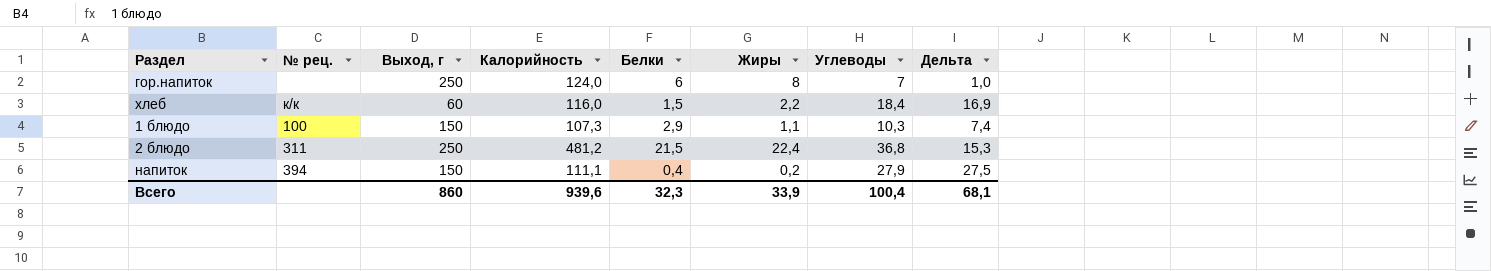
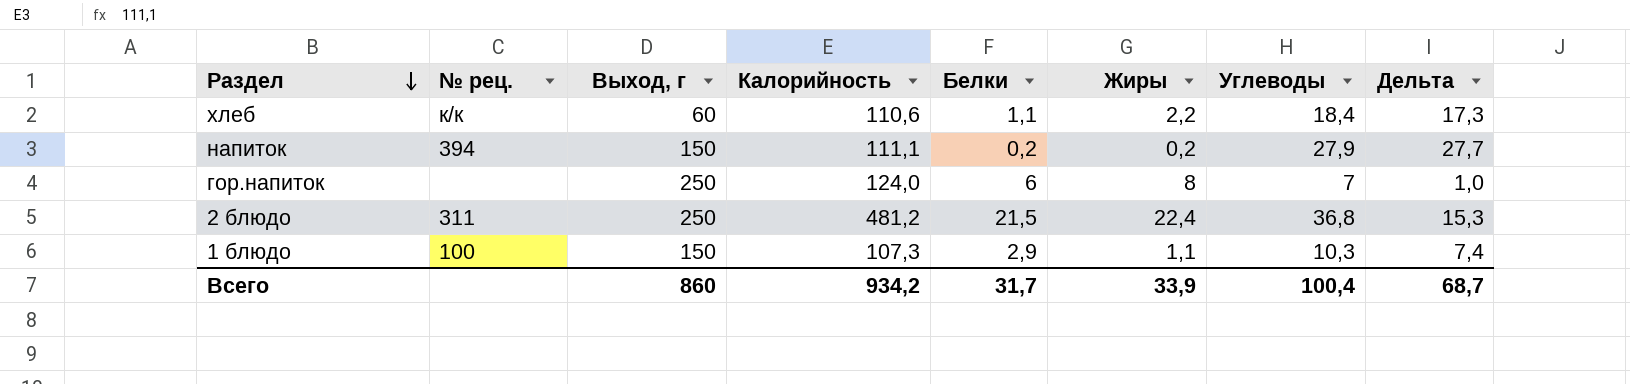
row order: none -> Раздел descending
хлеб | Калорийность: 116,0 -> 110,6
хлеб | Белки: 1,5 -> 1,1
хлеб | Дельта: 16,9 -> 17,3
напиток | Белки: 0,4 -> 0,2
напиток | Дельта: 27,5 -> 27,7
Всего | Калорийность: 939,6 -> 934,2
Всего | Белки: 32,3 -> 31,7
Всего | Дельта: 68,1 -> 68,7

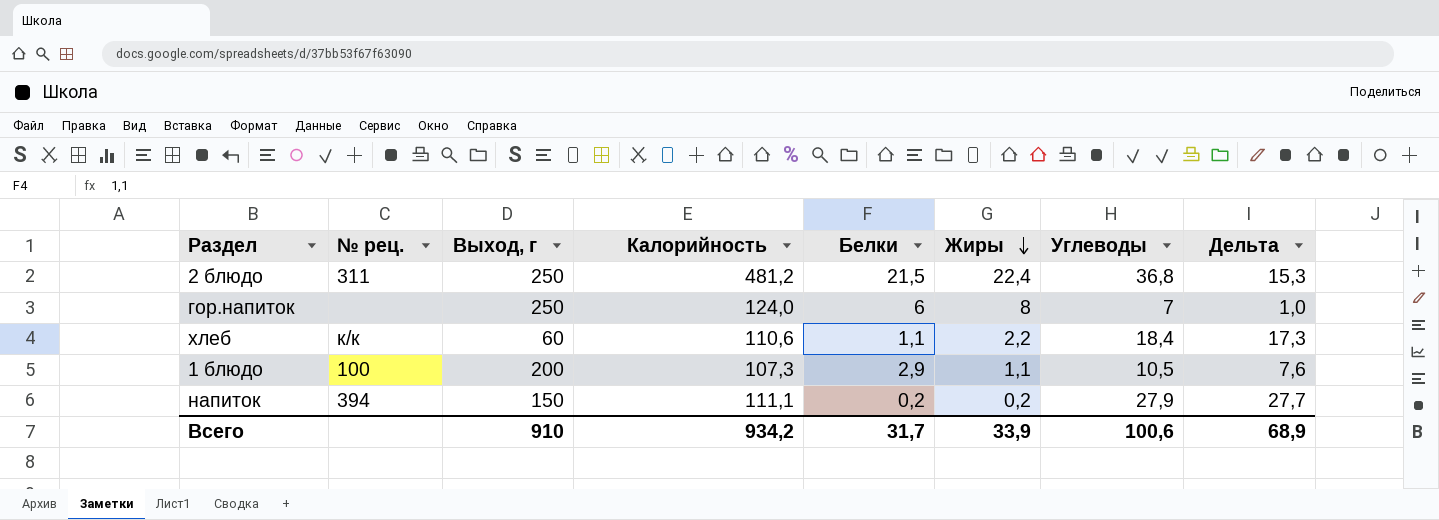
row order: Раздел descending -> Жиры descending
1 блюдо | Выход, г: 150 -> 200
1 блюдо | Углеводы: 10,3 -> 10,5
1 блюдо | Дельта: 7,4 -> 7,6
Всего | Выход, г: 860 -> 910
Всего | Углеводы: 100,4 -> 100,6
Всего | Дельта: 68,7 -> 68,9

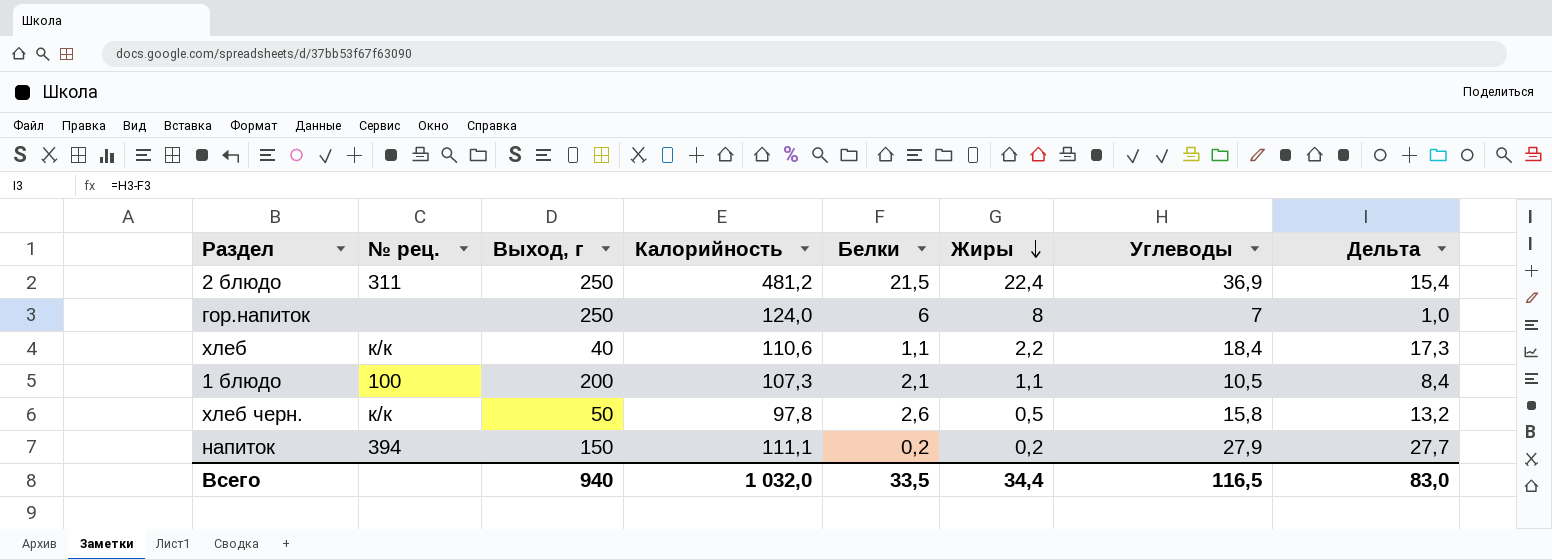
2 блюдо | Углеводы: 36,8 -> 36,9
2 блюдо | Дельта: 15,3 -> 15,4
хлеб | Выход, г: 60 -> 40
1 блюдо | Белки: 2,9 -> 2,1
1 блюдо | Дельта: 7,6 -> 8,4
row хлеб черн.: none -> к/к | 50 | 97,8 | 2,6 | 0,5 | 15,8 | 13,2
Всего | Выход, г: 910 -> 940
Всего | Калорийность: 934,2 -> 1 032,0
Всего | Белки: 31,7 -> 33,5
Всего | Жиры: 33,9 -> 34,4
Всего | Углеводы: 100,6 -> 116,5
Всего | Дельта: 68,9 -> 83,0

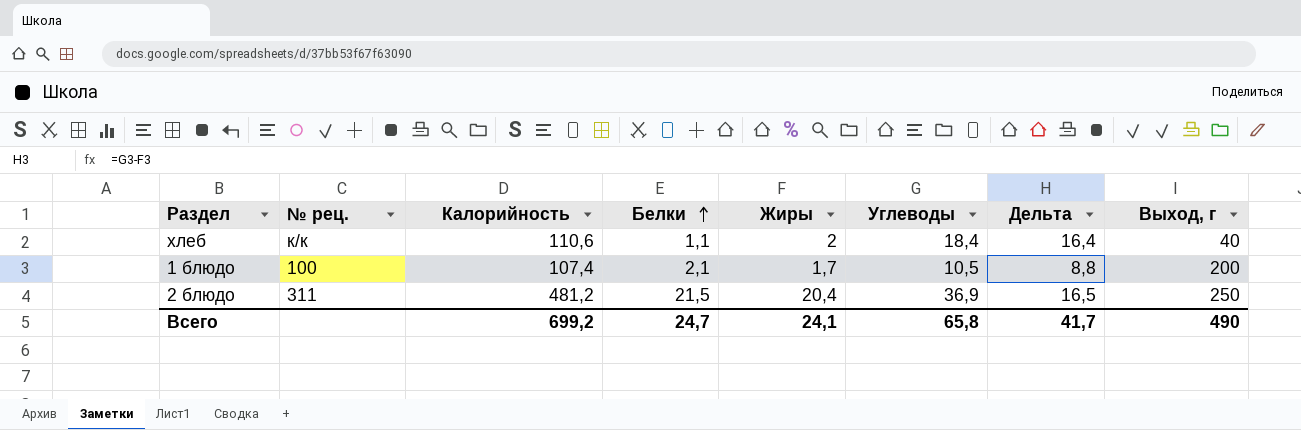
row order: Жиры descending -> Белки ascending
column Дельта | formula: [Углеводы] - [Белки] -> [Углеводы] - [Жиры]
column Выход, г | position: 3 -> 8
row гор.напиток: none | 250 | 124,0 | 6 | 8 | 7 | 1,0 -> none
row хлеб черн.: к/к | 50 | 97,8 | 2,6 | 0,5 | 15,8 | 13,2 -> none
row напиток: 394 | 150 | 111,1 | 0,2 | 0,2 | 27,9 | 27,7 -> none
хлеб | Жиры: 2,2 -> 2
1 блюдо | Калорийность: 107,3 -> 107,4
1 блюдо | Жиры: 1,1 -> 1,7
2 блюдо | Жиры: 22,4 -> 20,4
Всего | Калорийность: 1 032,0 -> 699,2
Всего | Белки: 33,5 -> 24,7
Всего | Жиры: 34,4 -> 24,1
Всего | Углеводы: 116,5 -> 65,8
Всего | Дельта: 83,0 -> 41,7
Всего | Выход, г: 940 -> 490

